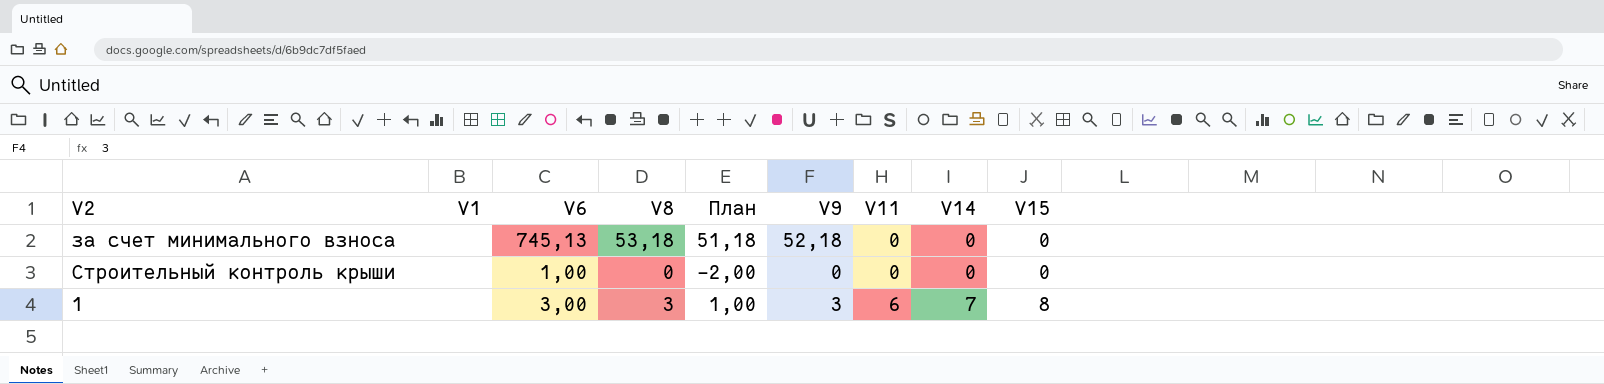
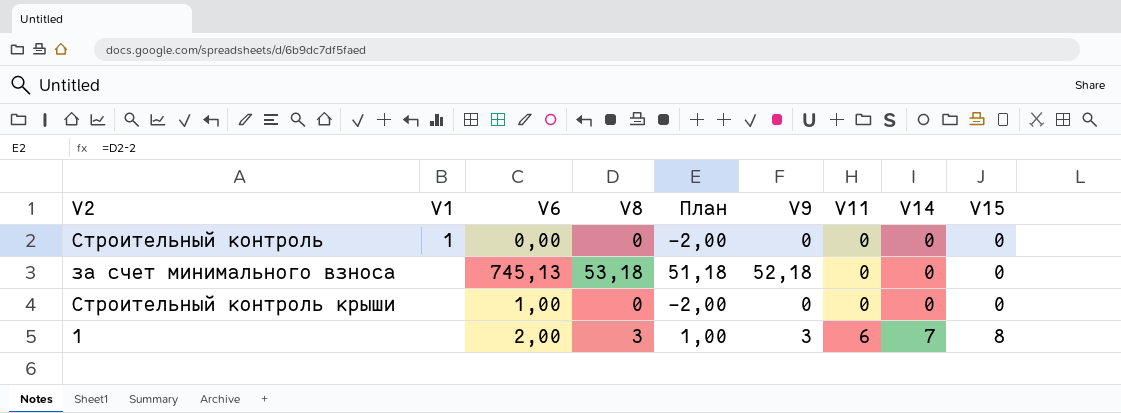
row Строительный контроль: none -> 1 | 0,00 | 0 | -2,00 | 0 | 0 | 0 | 0
1 | V6: 3,00 -> 2,00

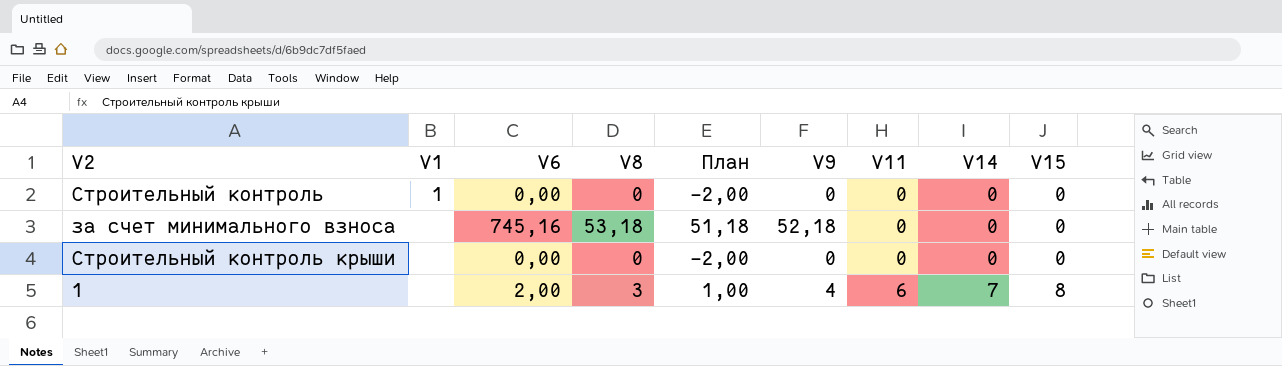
за счет минимального взноса | V6: 745,13 -> 745,16
Строительный контроль крыши | V6: 1,00 -> 0,00
1 | V9: 3 -> 4

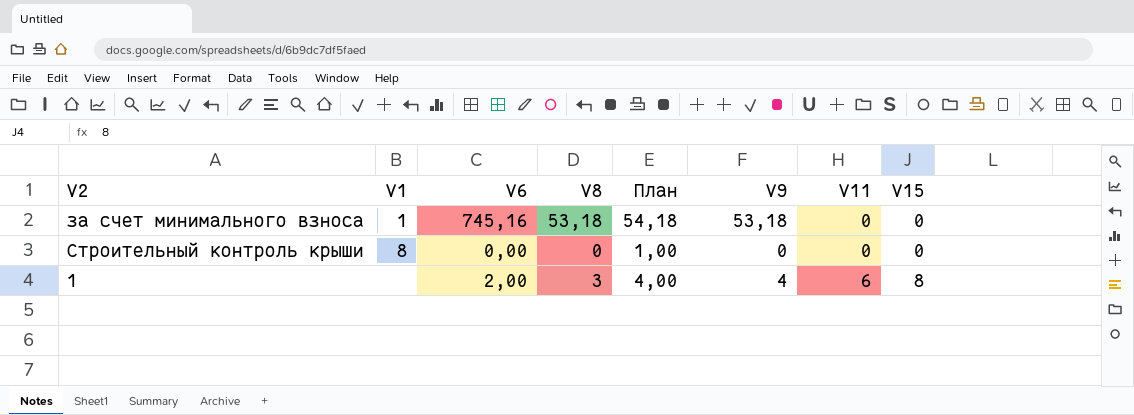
column V14 | position: 8 -> none
column План | formula: [V8] - 2 -> [V8] + 1
row Строительный контроль: 1 | 0,00 | 0 | -2,00 | 0 | 0 | 0 | 0 -> none
за счет минимального взноса | V1: none -> 1
за счет минимального взноса | V9: 52,18 -> 53,18
Строительный контроль крыши | V1: none -> 8

